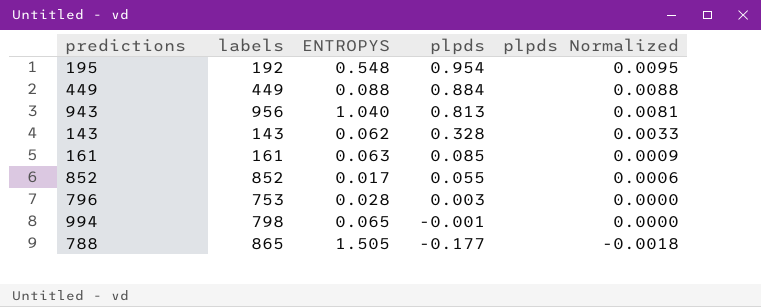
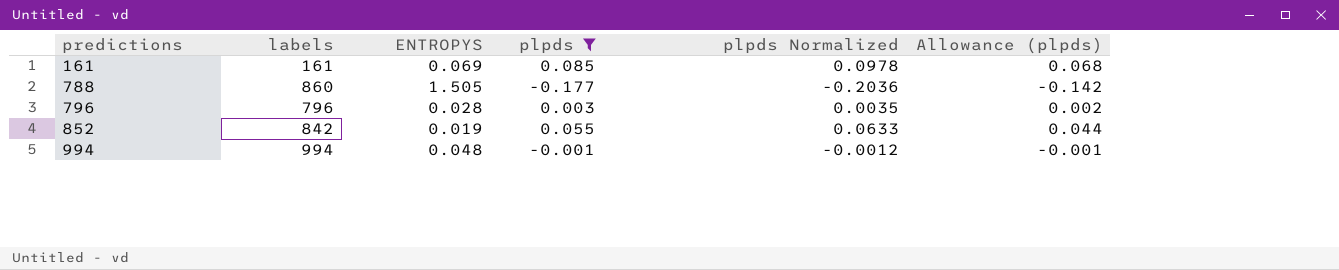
filter: none -> plpds <= 0.085
row order: plpds descending -> predictions ascending
column plpds Normalized | formula: [plpds] * 0.01 -> [plpds] * 1.15
column Allowance (plpds) | formula: none -> [plpds] * 0.8
161 | ENTROPYS: 0.063 -> 0.069
788 | labels: 865 -> 860
796 | labels: 753 -> 796
852 | labels: 852 -> 842
852 | ENTROPYS: 0.017 -> 0.019
994 | labels: 798 -> 994
994 | ENTROPYS: 0.065 -> 0.048

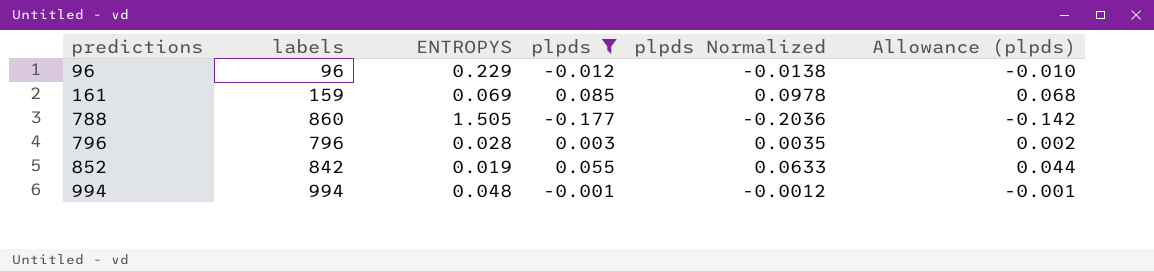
row 96: none -> 96 | 0.229 | -0.012 | -0.0138 | -0.010
161 | labels: 161 -> 159

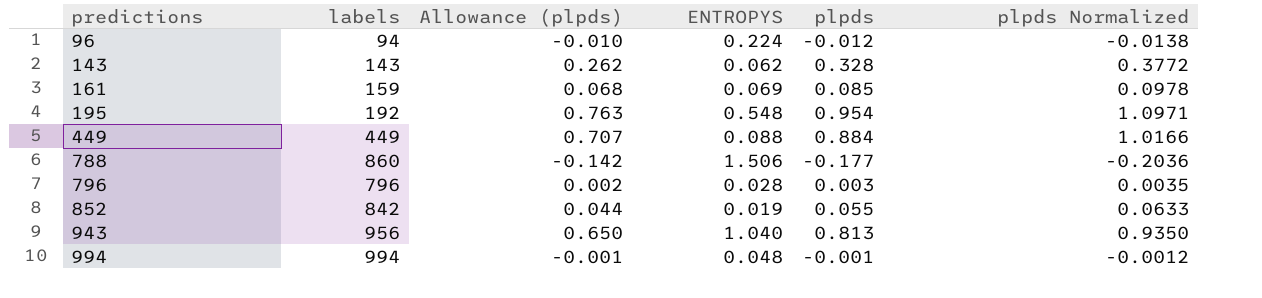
filter: plpds <= 0.085 -> none
column Allowance (plpds) | position: 6 -> 3
96 | labels: 96 -> 94
96 | ENTROPYS: 0.229 -> 0.224
788 | ENTROPYS: 1.505 -> 1.506

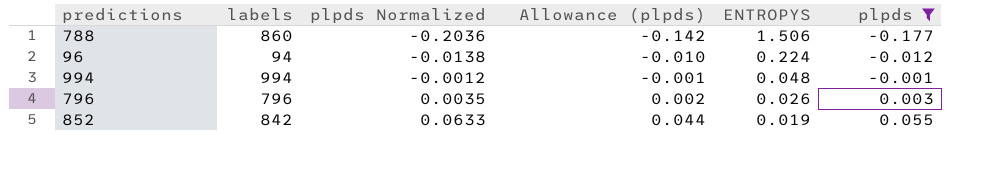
filter: none -> plpds <= 0.055
row order: predictions ascending -> plpds Normalized ascending
column plpds Normalized | position: 6 -> 3
796 | ENTROPYS: 0.028 -> 0.026

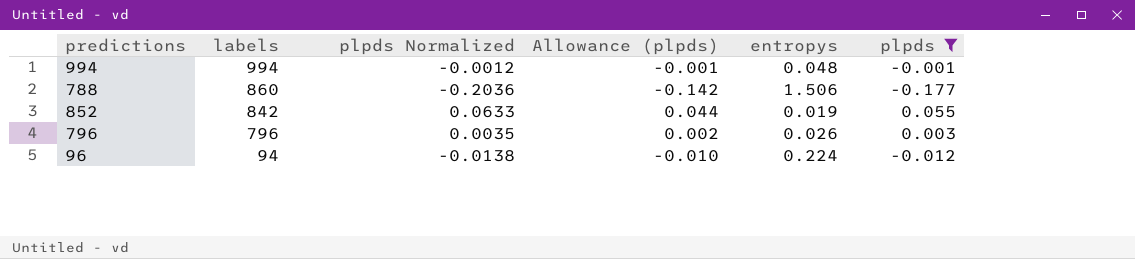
row order: plpds Normalized ascending -> labels descending
column name: ENTROPYS -> entropys

